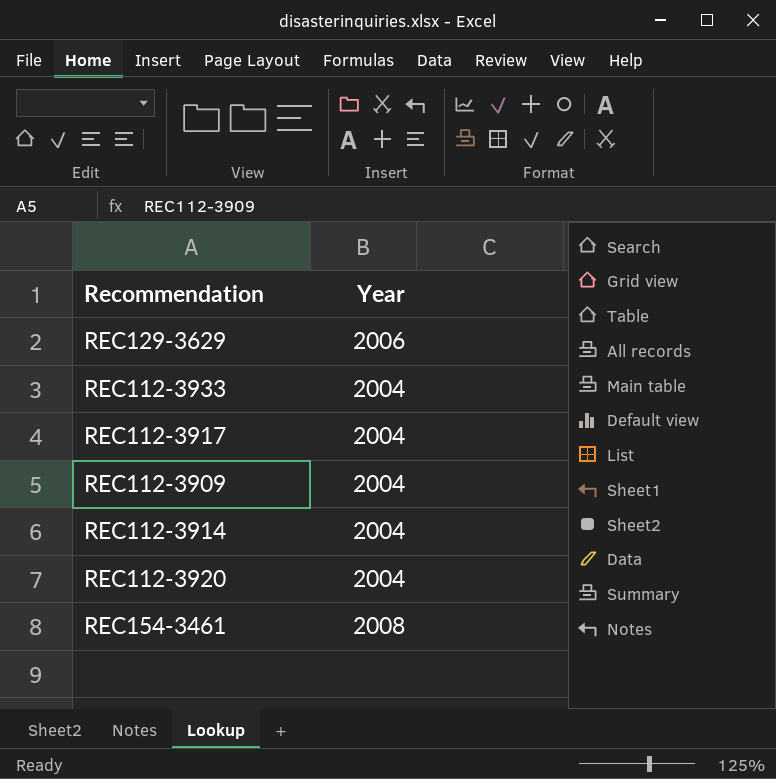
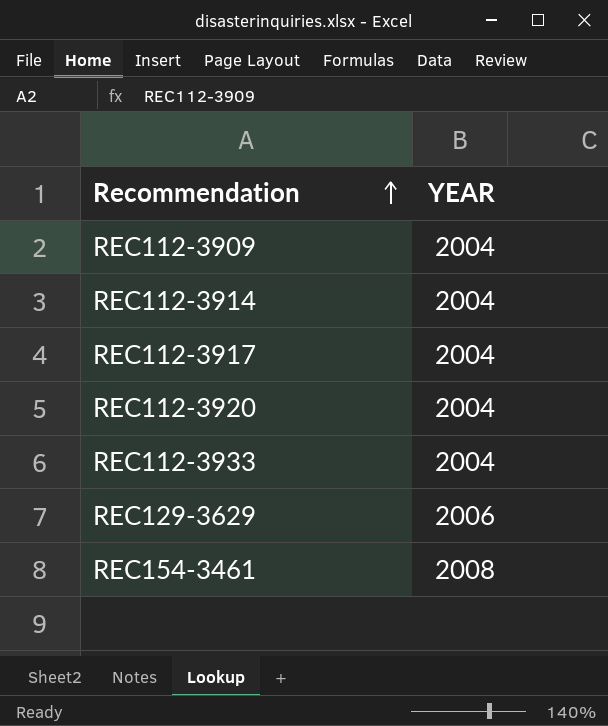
row order: none -> Recommendation ascending
column name: Year -> YEAR

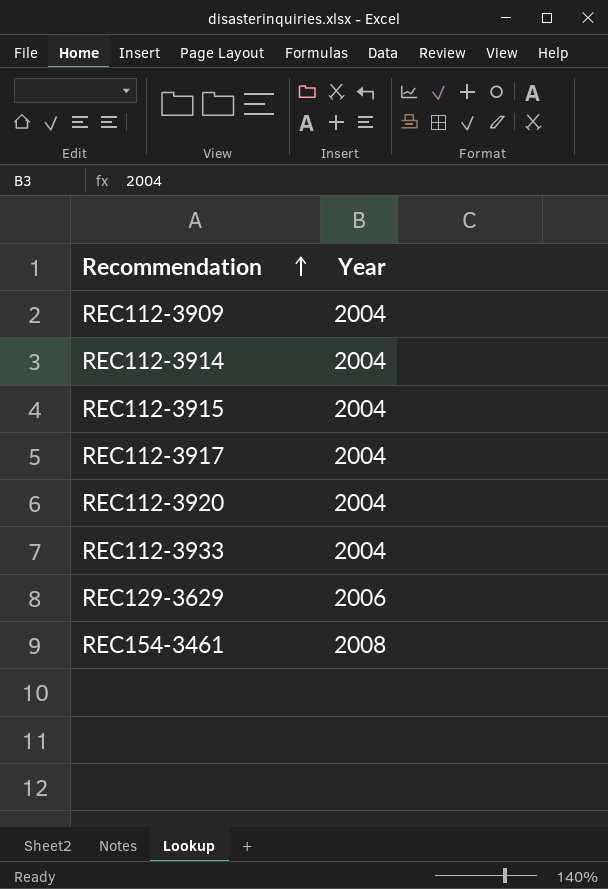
column name: YEAR -> Year
row REC112-3915: none -> 2004

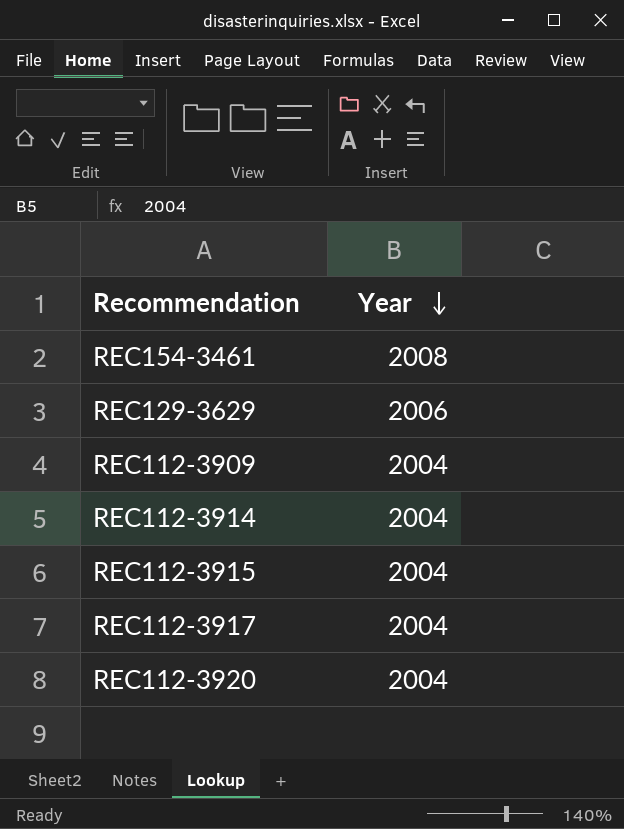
row order: Recommendation ascending -> Year descending
row REC112-3933: 2004 -> none

